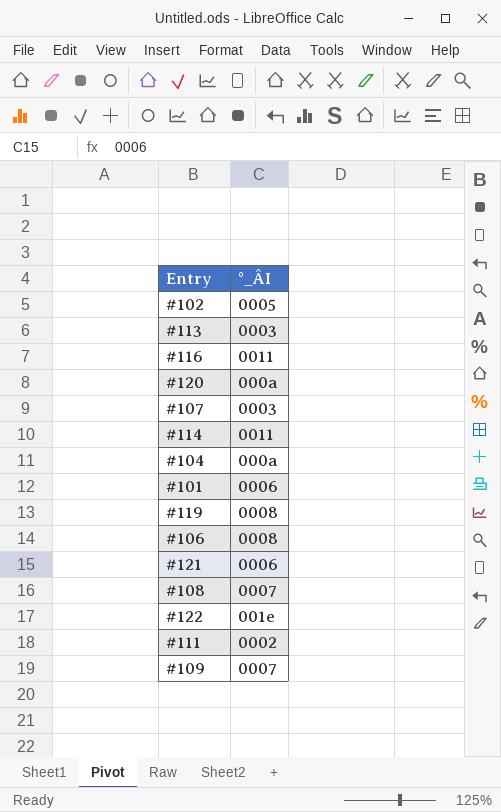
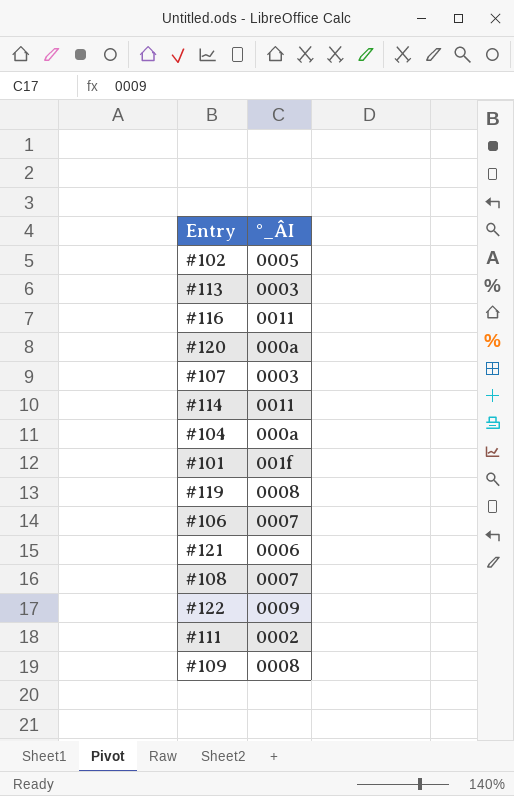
#101 | °_ÂI: 0006 -> 001f
#106 | °_ÂI: 0008 -> 0007
#122 | °_ÂI: 001e -> 0009
#109 | °_ÂI: 0007 -> 0008

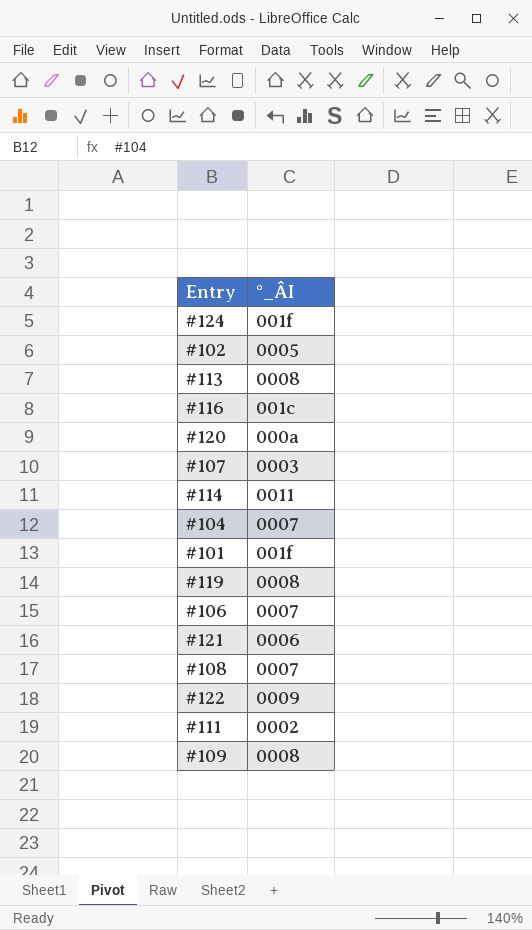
row #124: none -> 001f
#113 | °_ÂI: 0003 -> 0008
#116 | °_ÂI: 0011 -> 001c
#104 | °_ÂI: 000a -> 0007

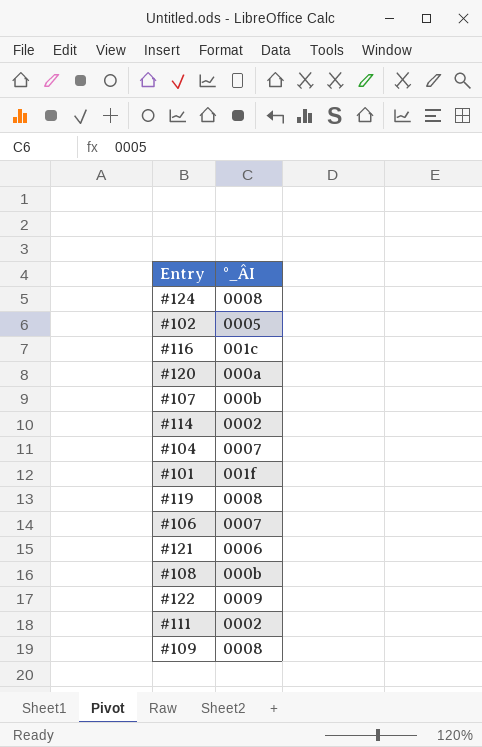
row #113: 0008 -> none
#124 | °_ÂI: 001f -> 0008
#107 | °_ÂI: 0003 -> 000b
#114 | °_ÂI: 0011 -> 0002
#108 | °_ÂI: 0007 -> 000b

